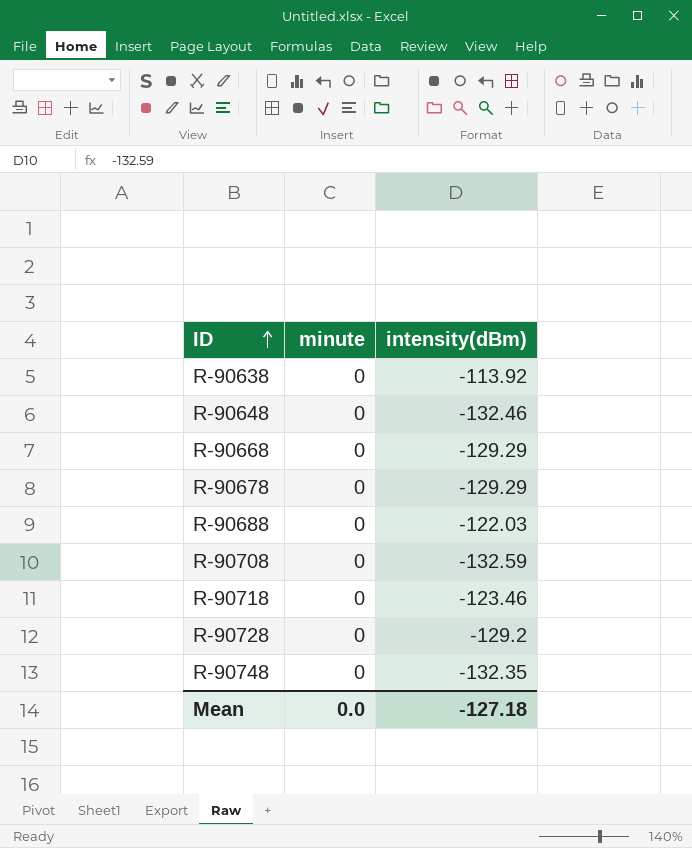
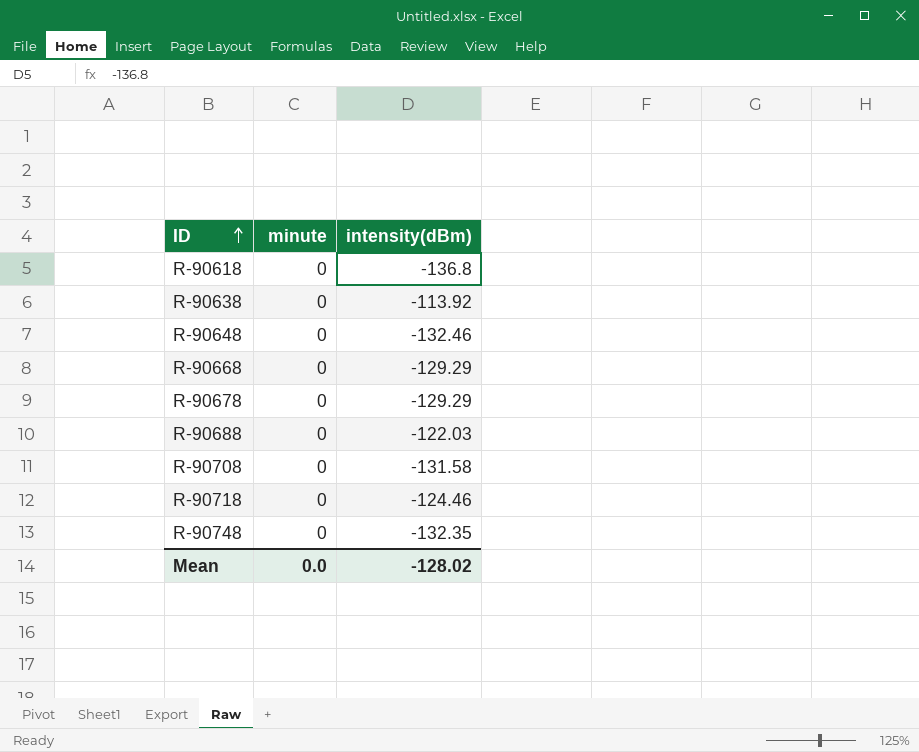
row R-90728: 0 | -129.2 -> none
row R-90618: none -> 0 | -136.8
R-90708 | intensity(dBm): -132.59 -> -131.58
R-90718 | intensity(dBm): -123.46 -> -124.46
Mean | intensity(dBm): -127.18 -> -128.02

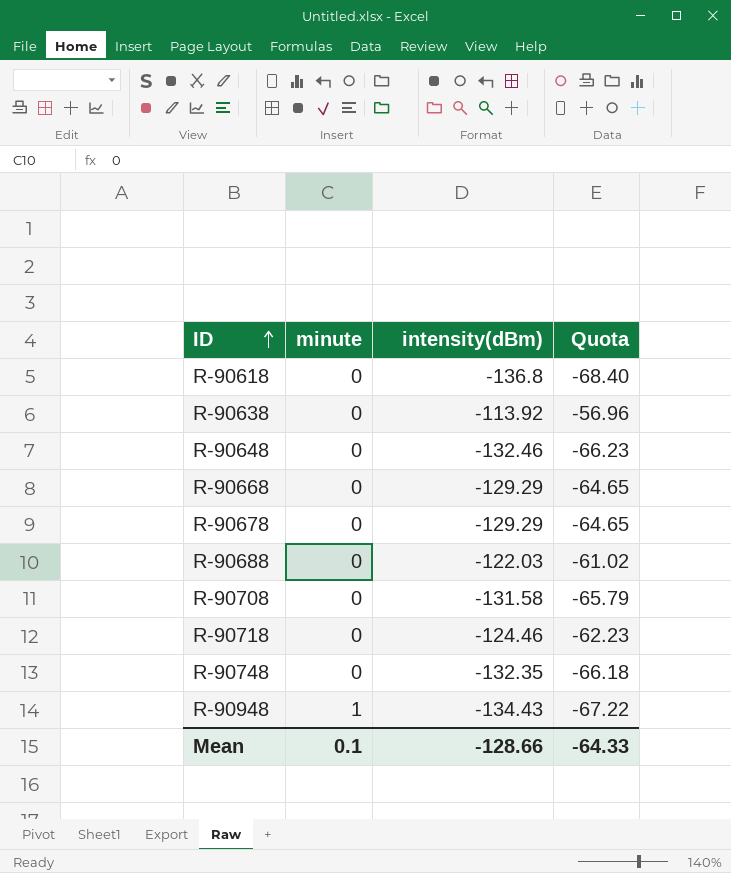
column Quota | formula: none -> [intensity(dBm)] * 0.5
row R-90948: none -> 1 | -134.43 | -67.22
Mean | minute: 0.0 -> 0.1
Mean | intensity(dBm): -128.02 -> -128.66

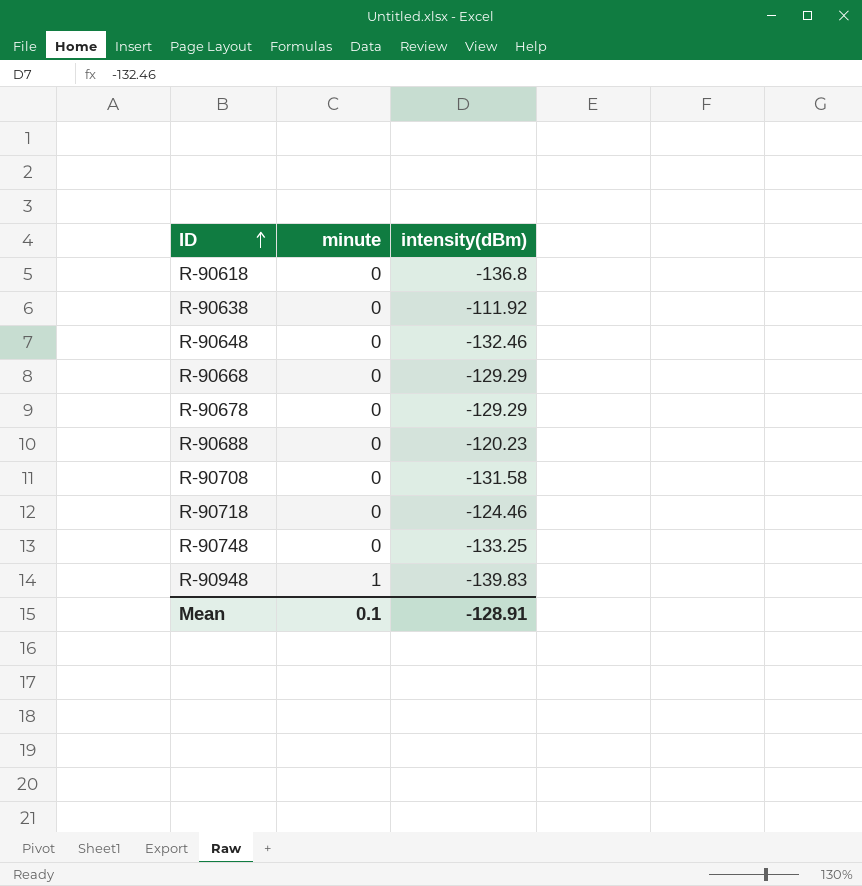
column Quota | formula: [intensity(dBm)] * 0.5 -> none
R-90638 | intensity(dBm): -113.92 -> -111.92
R-90688 | intensity(dBm): -122.03 -> -120.23
R-90748 | intensity(dBm): -132.35 -> -133.25
R-90948 | intensity(dBm): -134.43 -> -139.83
Mean | intensity(dBm): -128.66 -> -128.91

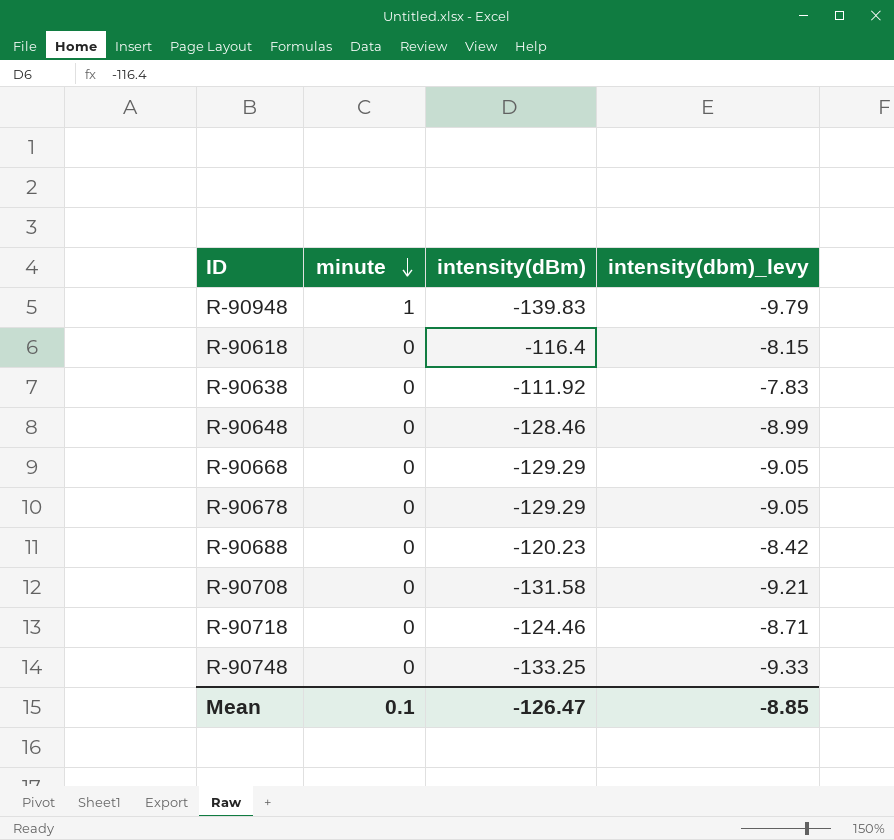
row order: ID ascending -> minute descending
column intensity(dbm)_levy | formula: none -> [intensity(dBm)] * 0.07
R-90618 | intensity(dBm): -136.8 -> -116.4
R-90648 | intensity(dBm): -132.46 -> -128.46
Mean | intensity(dBm): -128.91 -> -126.47

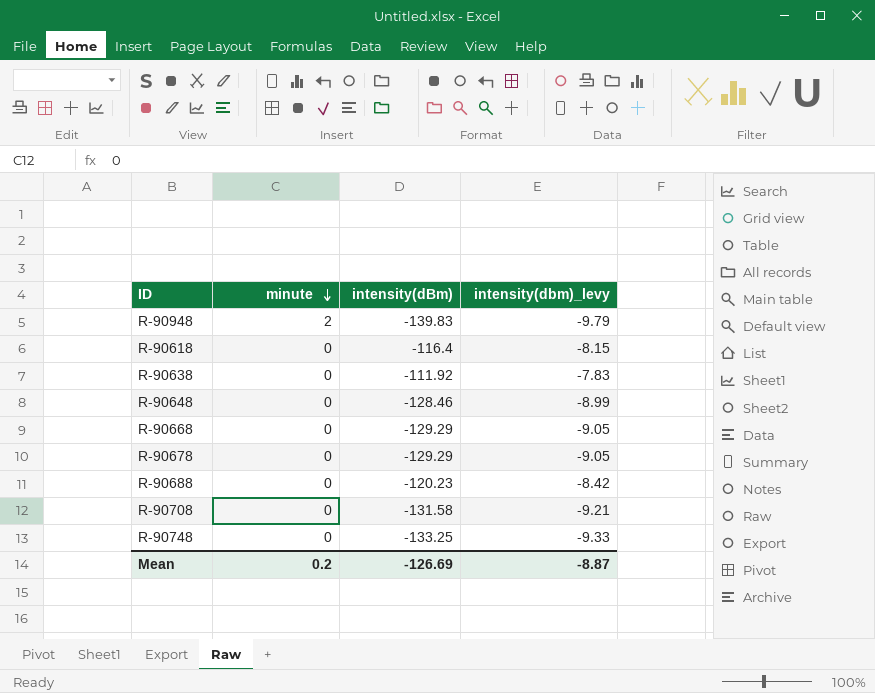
row R-90718: 0 | -124.46 | -8.71 -> none
R-90948 | minute: 1 -> 2
Mean | minute: 0.1 -> 0.2
Mean | intensity(dBm): -126.47 -> -126.69
Mean | intensity(dbm)_levy: -8.85 -> -8.87

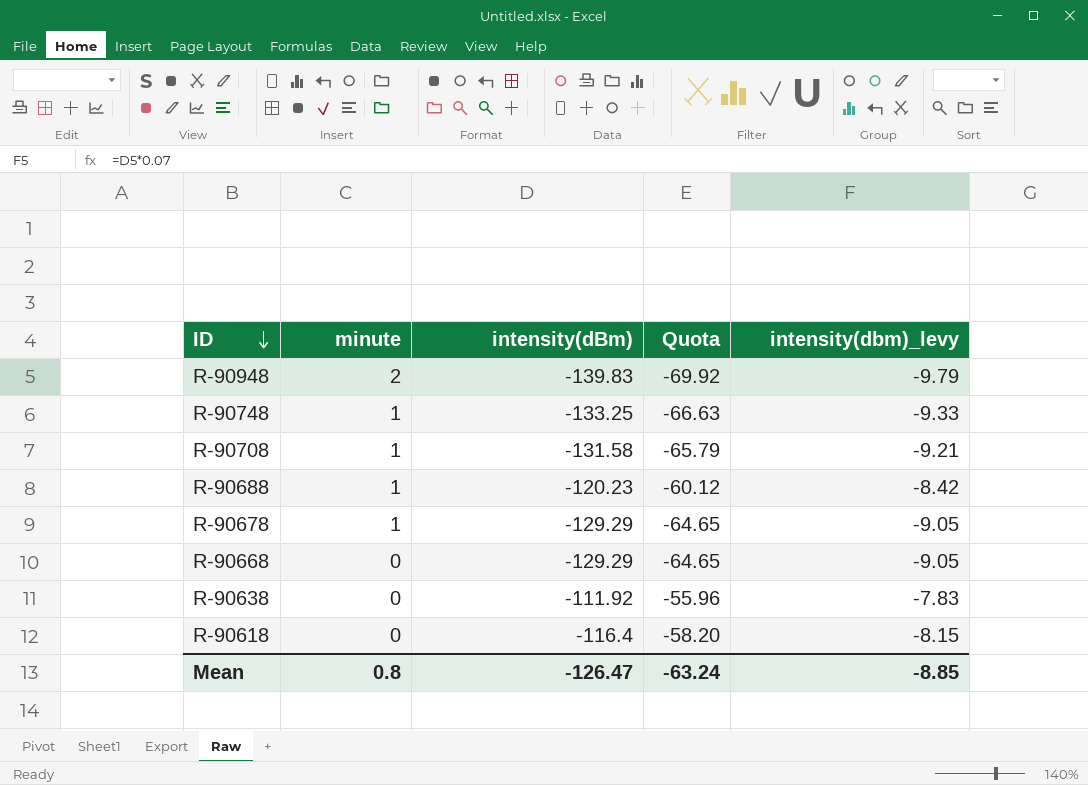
row order: minute descending -> ID descending
column Quota | formula: none -> [intensity(dBm)] * 0.5
row R-90648: 0 | -128.46 | -8.99 -> none
R-90748 | minute: 0 -> 1
R-90708 | minute: 0 -> 1
R-90688 | minute: 0 -> 1
R-90678 | minute: 0 -> 1
Mean | minute: 0.2 -> 0.8
Mean | intensity(dBm): -126.69 -> -126.47
Mean | intensity(dbm)_levy: -8.87 -> -8.85

